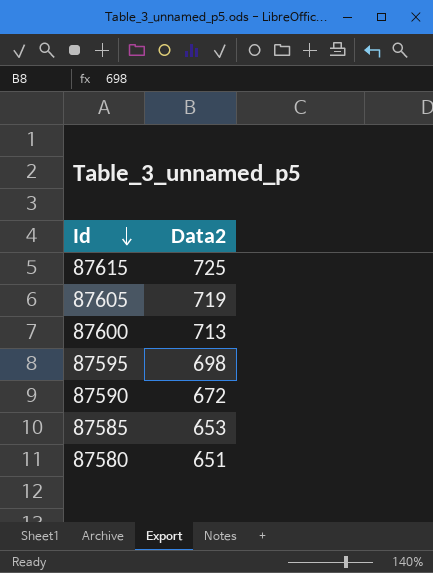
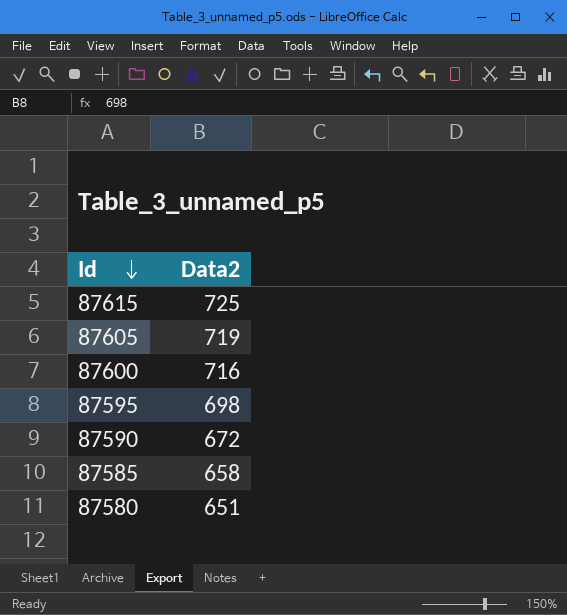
87600 | Data2: 713 -> 716
87585 | Data2: 653 -> 658

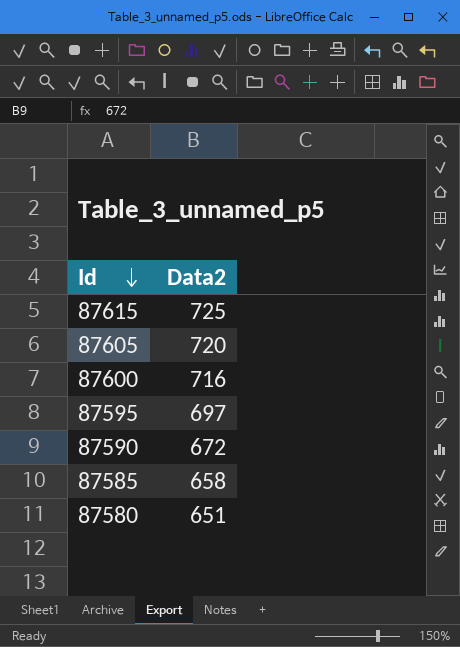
87605 | Data2: 719 -> 720
87595 | Data2: 698 -> 697

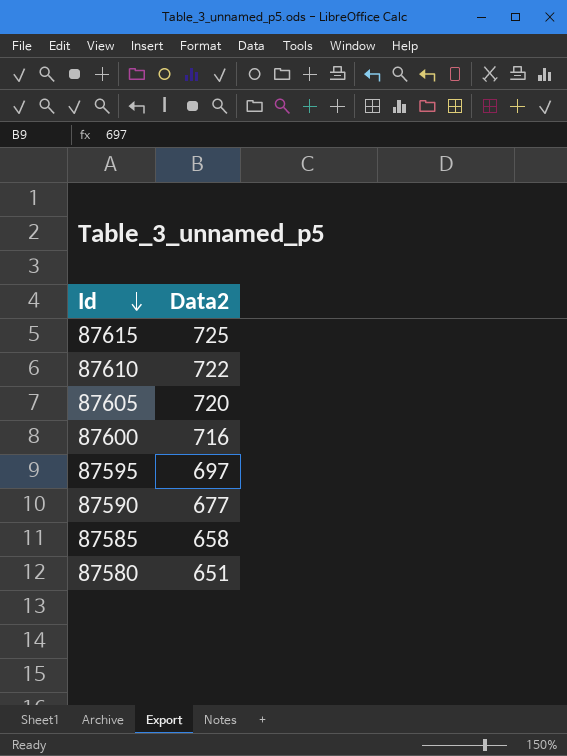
row 87610: none -> 722
87590 | Data2: 672 -> 677

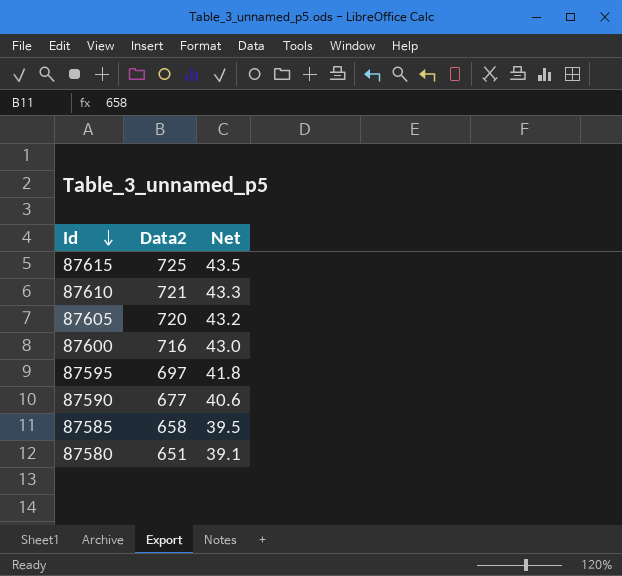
column Net | formula: none -> [Data2] * 0.06
87610 | Data2: 722 -> 721

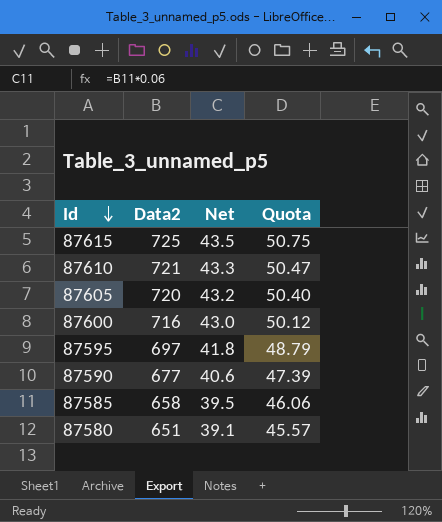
column Quota | formula: none -> [Data2] * 0.07

